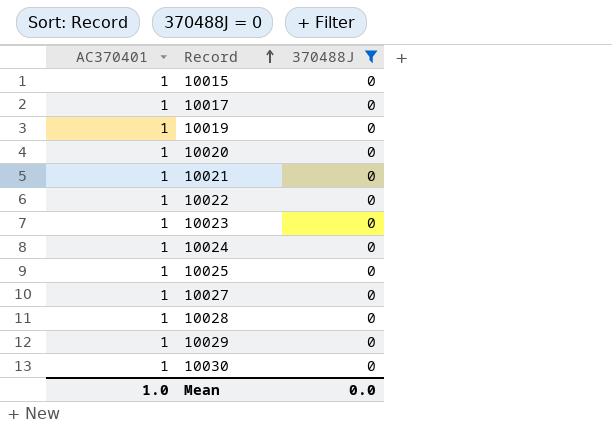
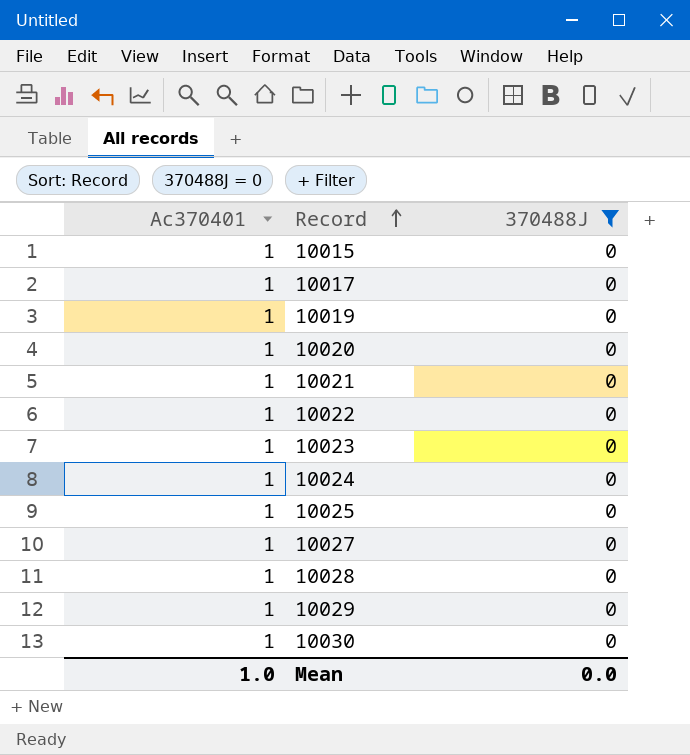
column name: AC370401 -> Ac370401

